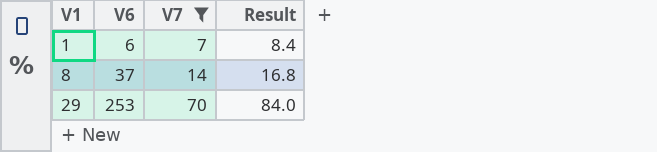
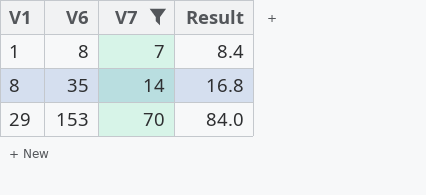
1 | V6: 6 -> 8
8 | V6: 37 -> 35
29 | V6: 253 -> 153

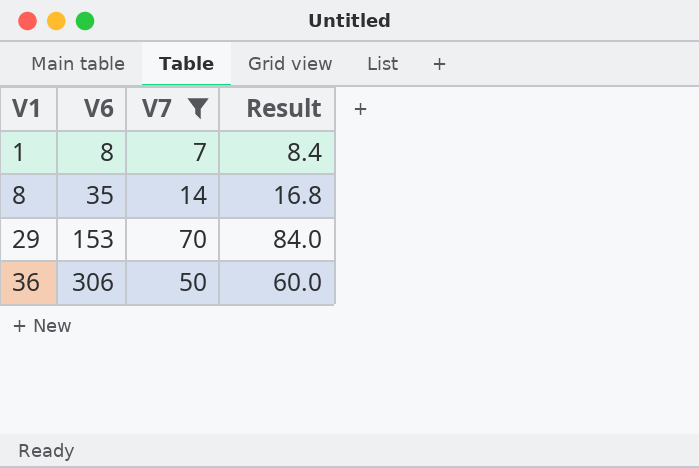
row 36: none -> 306 | 50 | 60.0

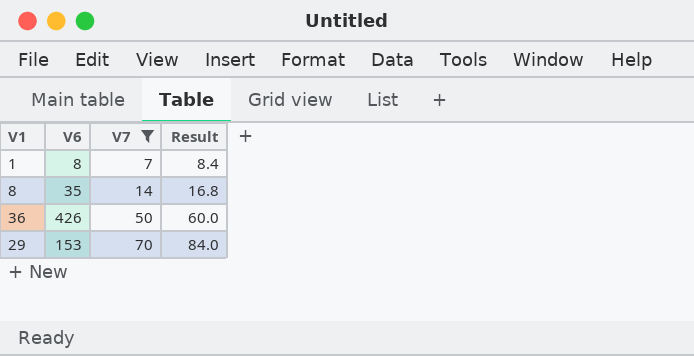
row order: V1 ascending -> V7 ascending
36 | V6: 306 -> 426

